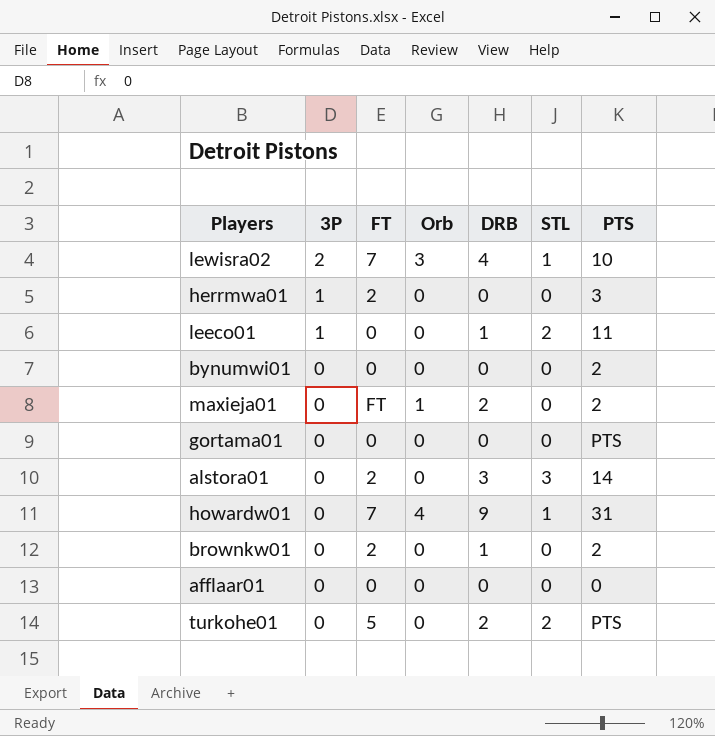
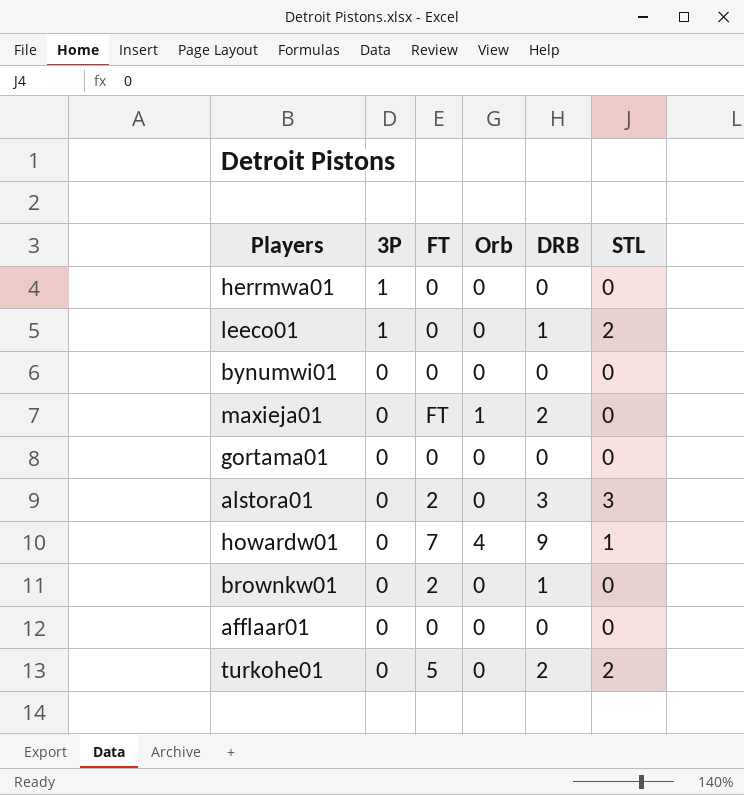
column PTS | position: 7 -> none
row lewisra02: 2 | 7 | 3 | 4 | 1 | 10 -> none
herrmwa01 | FT: 2 -> 0

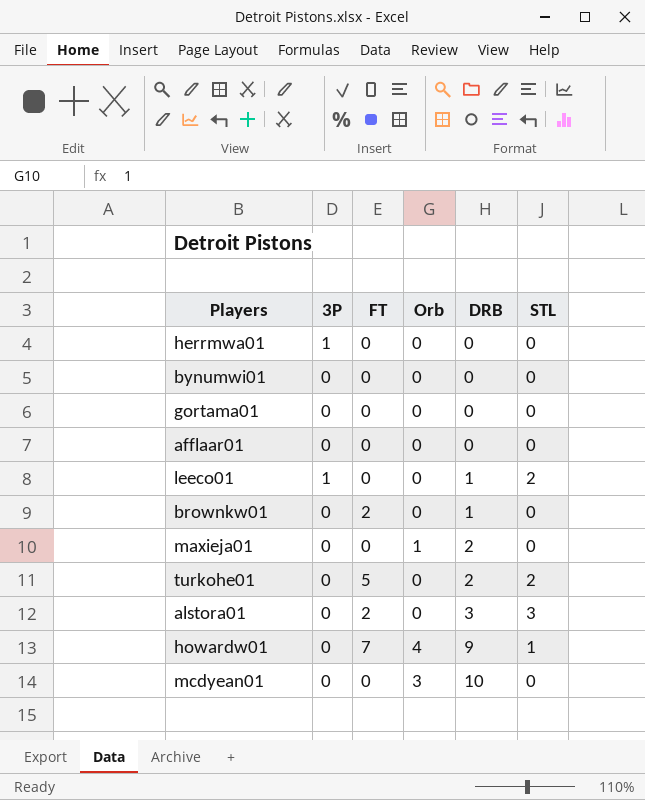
row order: 3P descending -> DRB ascending
maxieja01 | FT: FT -> 0
row mcdyean01: none -> 0 | 0 | 3 | 10 | 0

